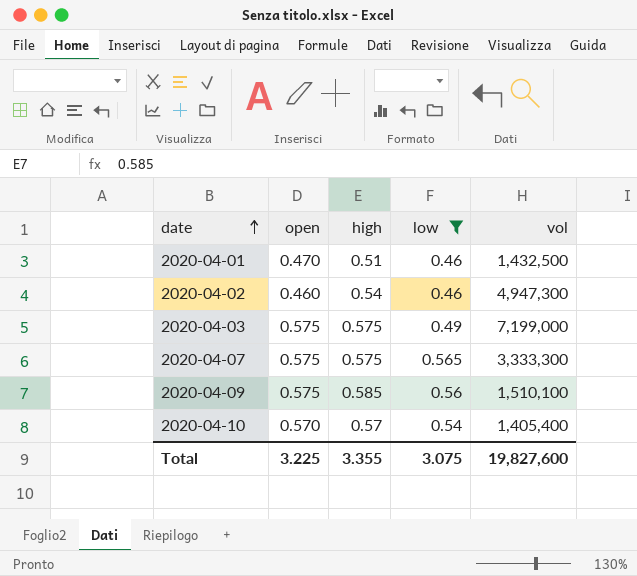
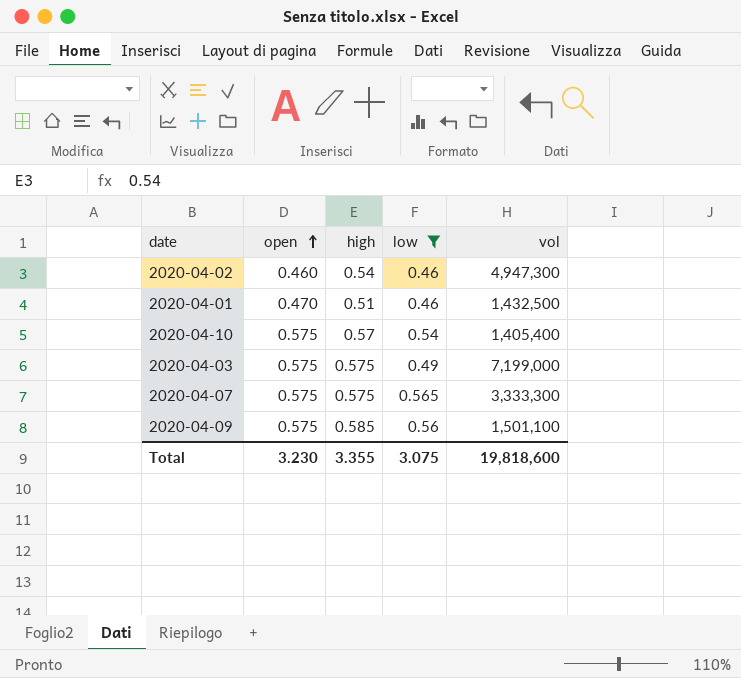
row order: date ascending -> open ascending
2020-04-10 | open: 0.570 -> 0.575
2020-04-09 | vol: 1,510,100 -> 1,501,100
Total | open: 3.225 -> 3.230
Total | vol: 19,827,600 -> 19,818,600

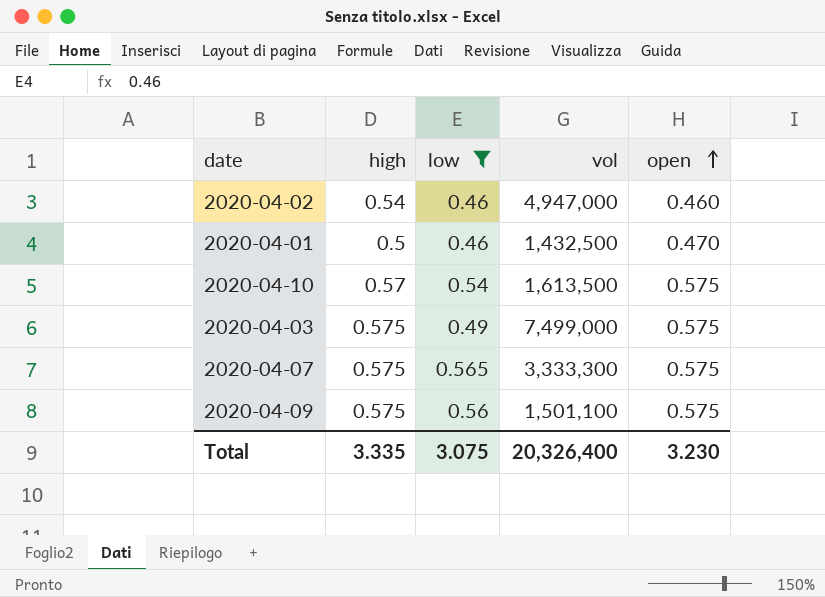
column open | position: 2 -> 5
2020-04-02 | vol: 4,947,300 -> 4,947,000
2020-04-01 | high: 0.51 -> 0.5
2020-04-10 | vol: 1,405,400 -> 1,613,500
2020-04-03 | vol: 7,199,000 -> 7,499,000
2020-04-09 | high: 0.585 -> 0.575
Total | high: 3.355 -> 3.335
Total | vol: 19,818,600 -> 20,326,400

